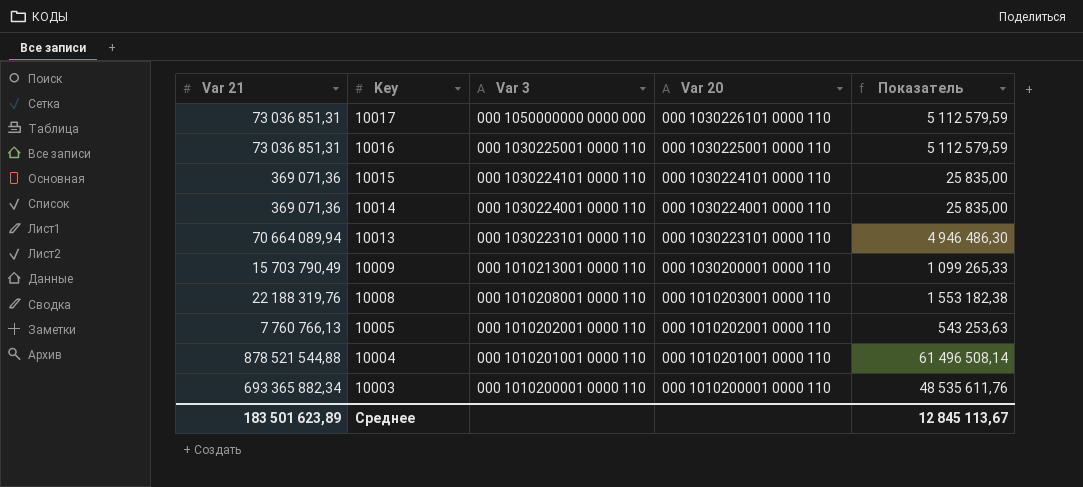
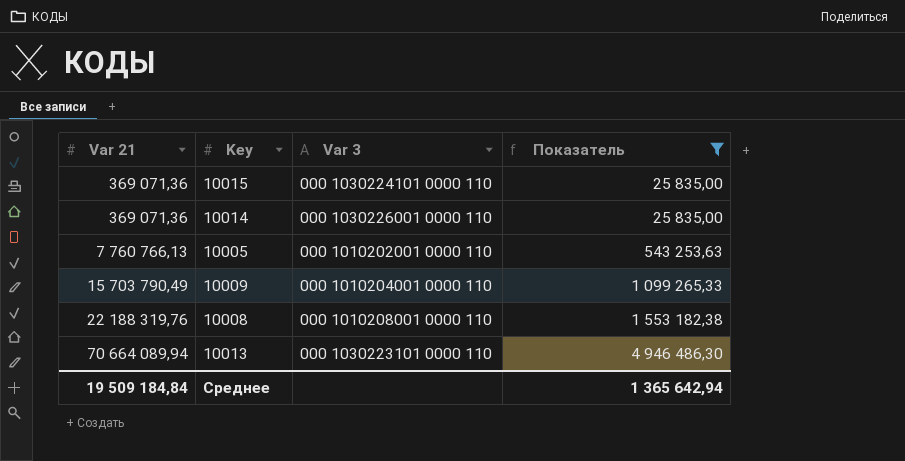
filter: none -> Показатель <= 4 946 486,30
row order: Key descending -> Var 21 ascending
column Var 20 | position: 4 -> none
10014 | Var 3: 000 1030224001 0000 110 -> 000 1030226001 0000 110
10009 | Var 3: 000 1010213001 0000 110 -> 000 1010204001 0000 110
Среднее | Var 21: 183 501 623,89 -> 19 509 184,84
Среднее | Показатель: 12 845 113,67 -> 1 365 642,94

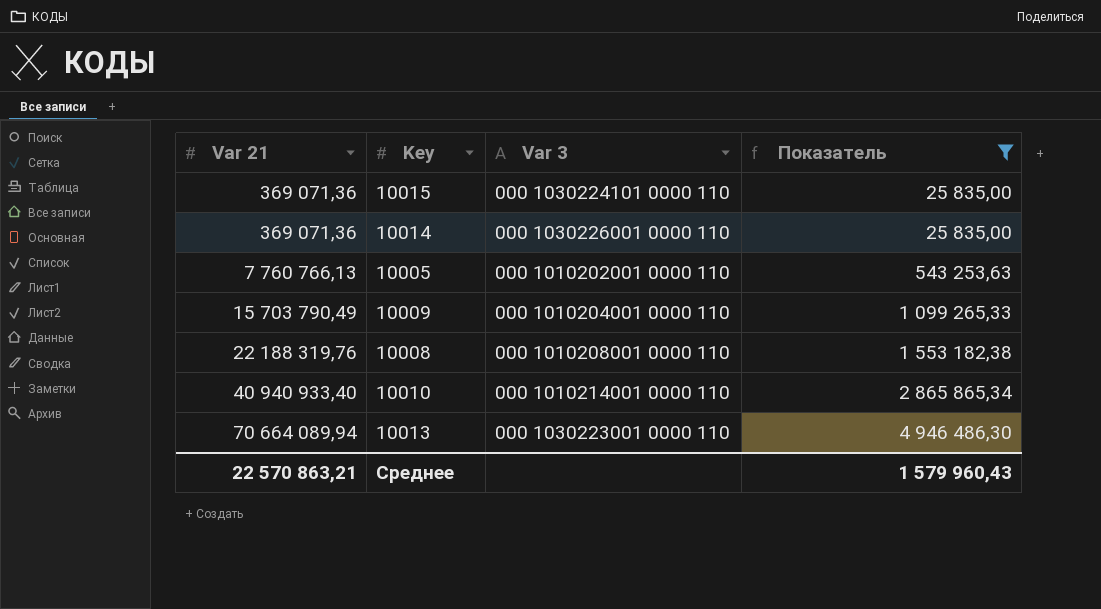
row 10010: none -> 40 940 933,40 | 000 1010214001 0000 110 | 2 865 865,34
10013 | Var 3: 000 1030223101 0000 110 -> 000 1030223001 0000 110
Среднее | Var 21: 19 509 184,84 -> 22 570 863,21
Среднее | Показатель: 1 365 642,94 -> 1 579 960,43

